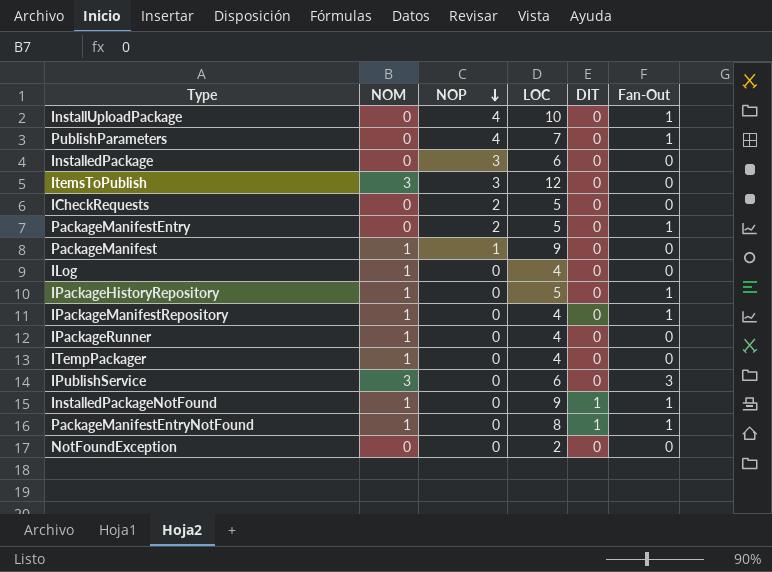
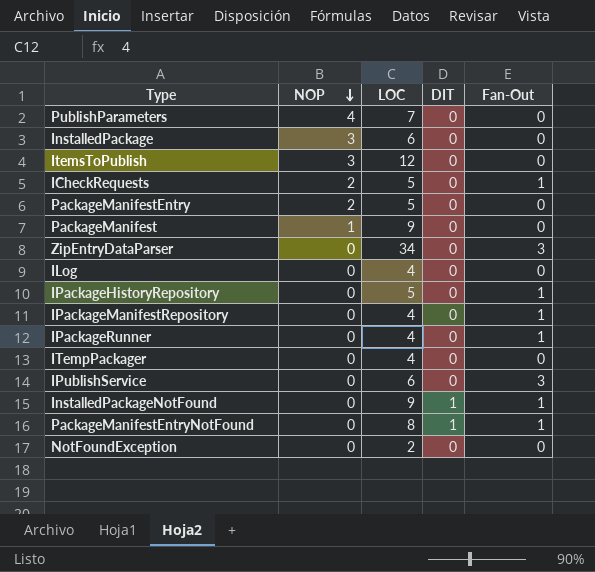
column NOM | position: 2 -> none
row InstallUploadPackage: 0 | 4 | 10 | 0 | 1 -> none
PublishParameters | Fan-Out: 1 -> 0
ICheckRequests | Fan-Out: 0 -> 1
PackageManifestEntry | Fan-Out: 1 -> 0
row ZipEntryDataParser: none -> 0 | 34 | 0 | 3
IPackageRunner | Fan-Out: 0 -> 1

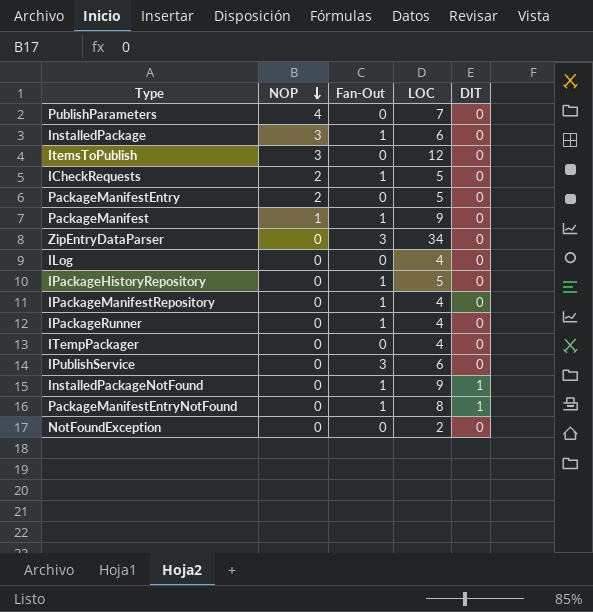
column Fan-Out | position: 5 -> 3
InstalledPackage | Fan-Out: 0 -> 1
PackageManifest | Fan-Out: 0 -> 1

